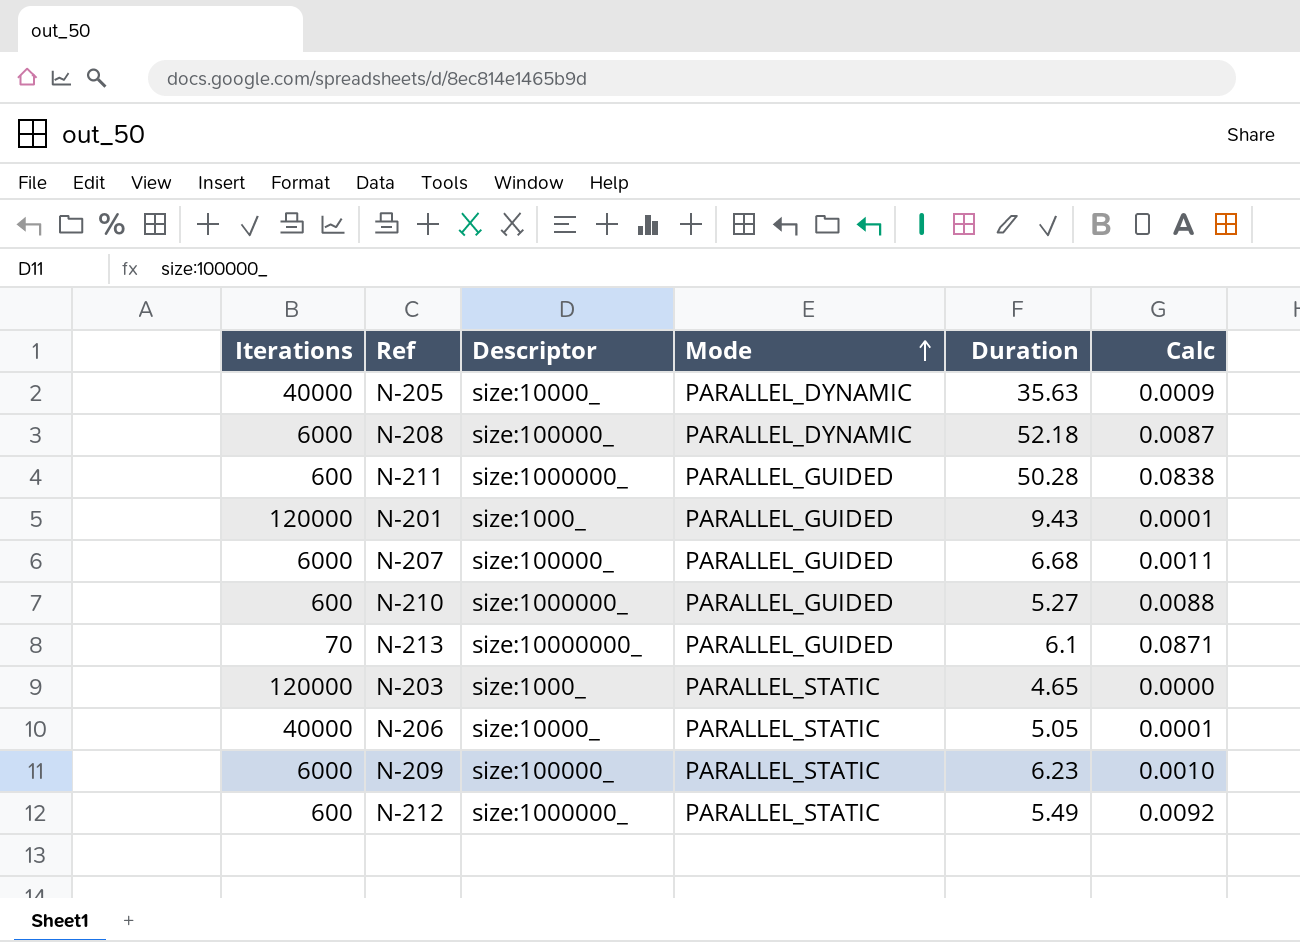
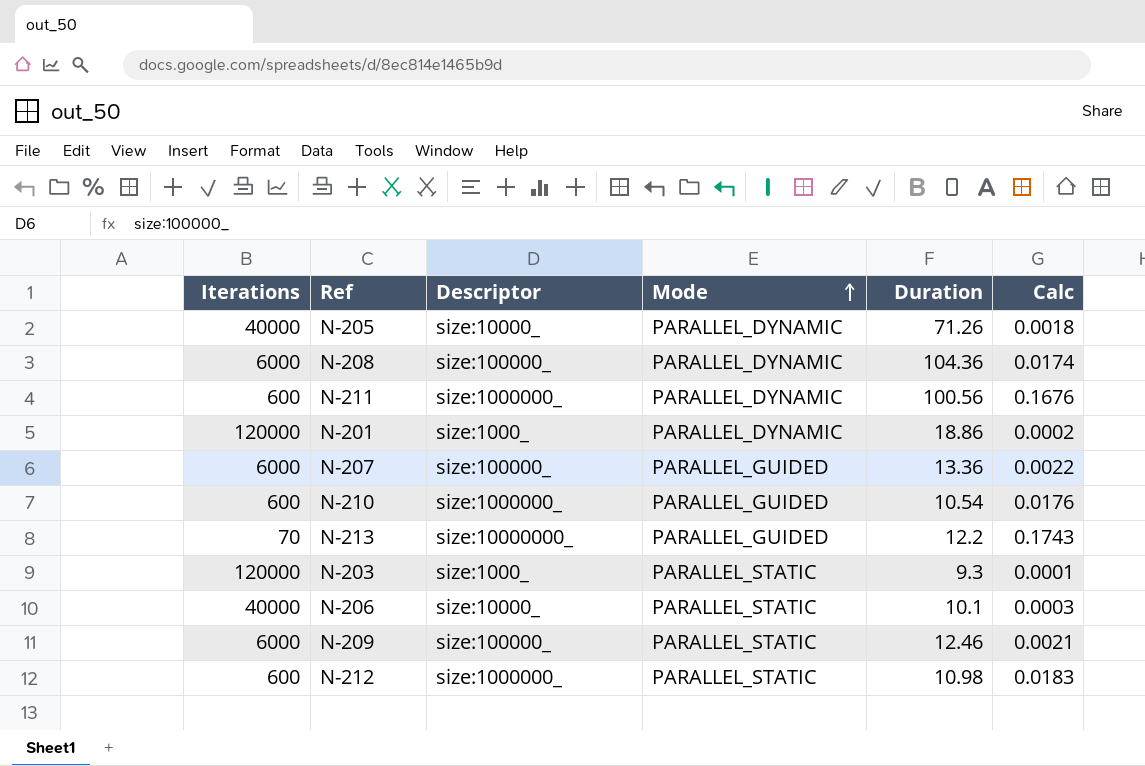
N-205 | Duration: 35.63 -> 71.26
N-205 | Calc: 0.0009 -> 0.0018
N-208 | Duration: 52.18 -> 104.36
N-208 | Calc: 0.0087 -> 0.0174
N-211 | Mode: PARALLEL_GUIDED -> PARALLEL_DYNAMIC
N-211 | Duration: 50.28 -> 100.56
N-211 | Calc: 0.0838 -> 0.1676
N-201 | Mode: PARALLEL_GUIDED -> PARALLEL_DYNAMIC
N-201 | Duration: 9.43 -> 18.86
N-201 | Calc: 0.0001 -> 0.0002
N-207 | Duration: 6.68 -> 13.36
N-207 | Calc: 0.0011 -> 0.0022
N-210 | Duration: 5.27 -> 10.54
N-210 | Calc: 0.0088 -> 0.0176
N-213 | Duration: 6.1 -> 12.2
N-213 | Calc: 0.0871 -> 0.1743
N-203 | Duration: 4.65 -> 9.3
N-203 | Calc: 0.0000 -> 0.0001
N-206 | Duration: 5.05 -> 10.1
N-206 | Calc: 0.0001 -> 0.0003
N-209 | Duration: 6.23 -> 12.46
N-209 | Calc: 0.0010 -> 0.0021
N-212 | Duration: 5.49 -> 10.98
N-212 | Calc: 0.0092 -> 0.0183

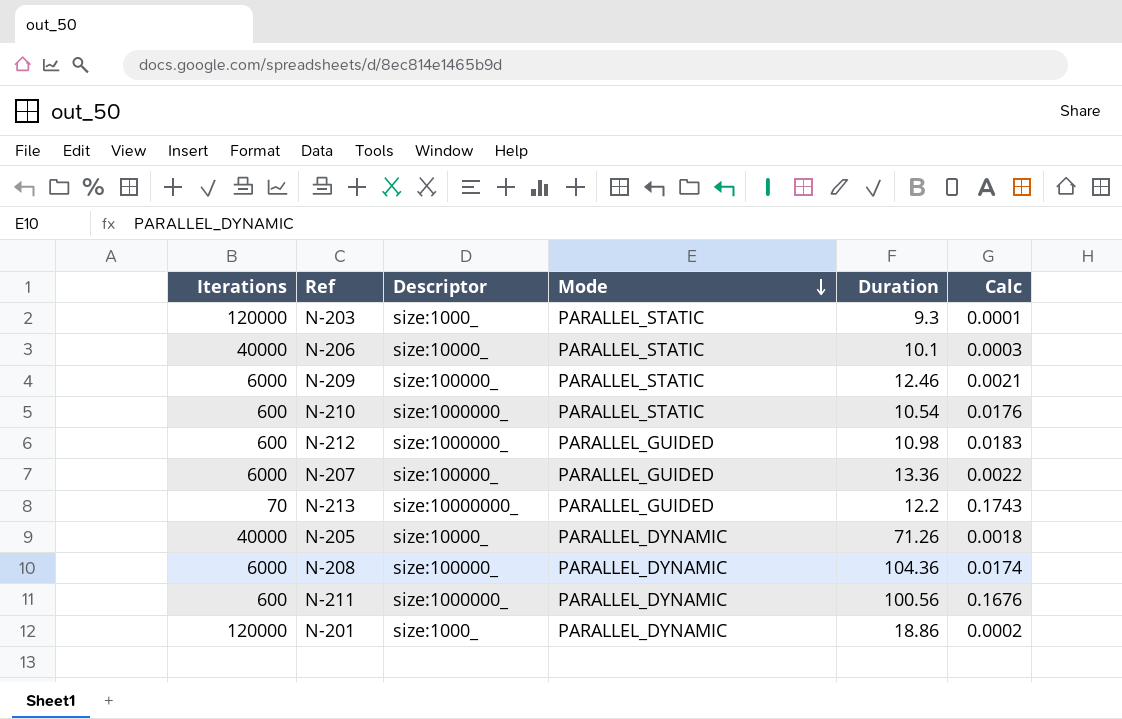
row order: Mode ascending -> Mode descending
N-210 | Mode: PARALLEL_GUIDED -> PARALLEL_STATIC
N-212 | Mode: PARALLEL_STATIC -> PARALLEL_GUIDED

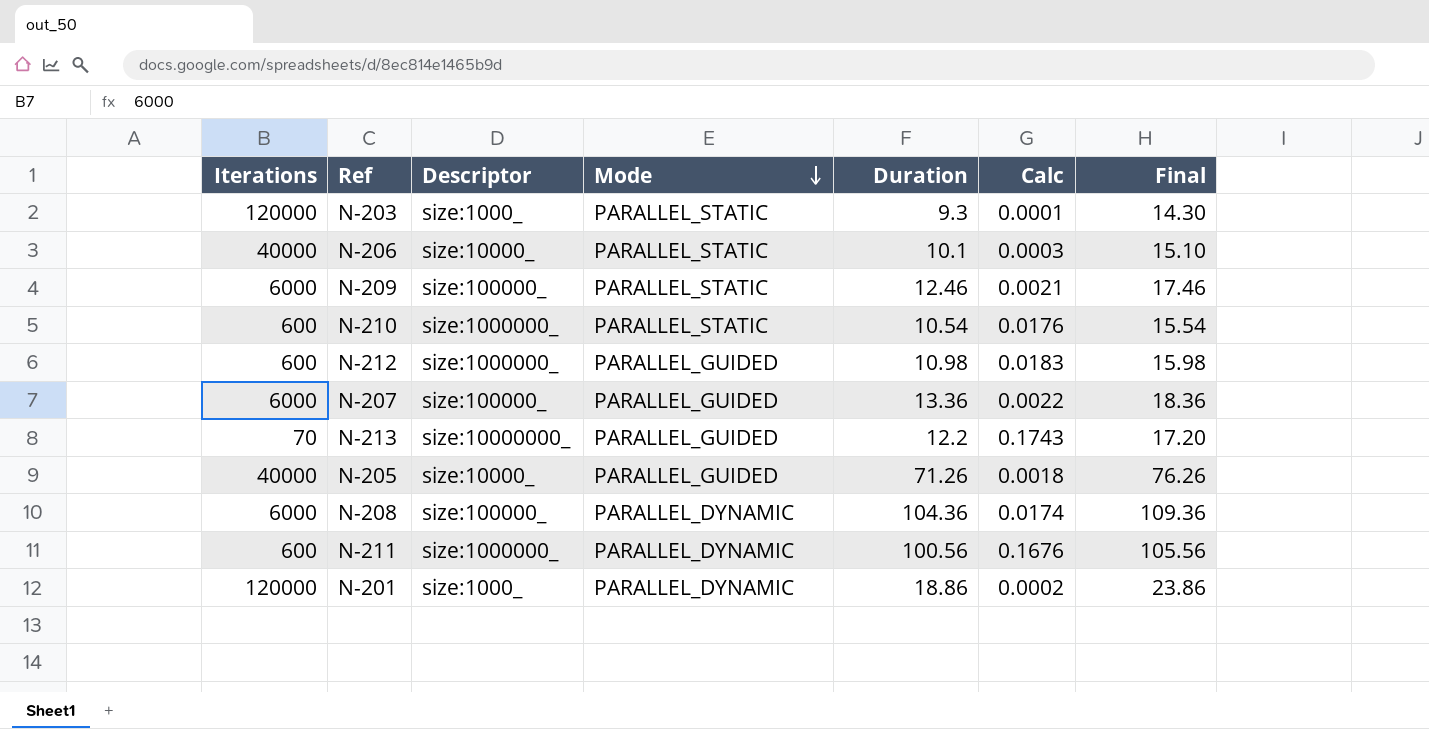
column Final | formula: none -> [Duration] + 5
N-205 | Mode: PARALLEL_DYNAMIC -> PARALLEL_GUIDED

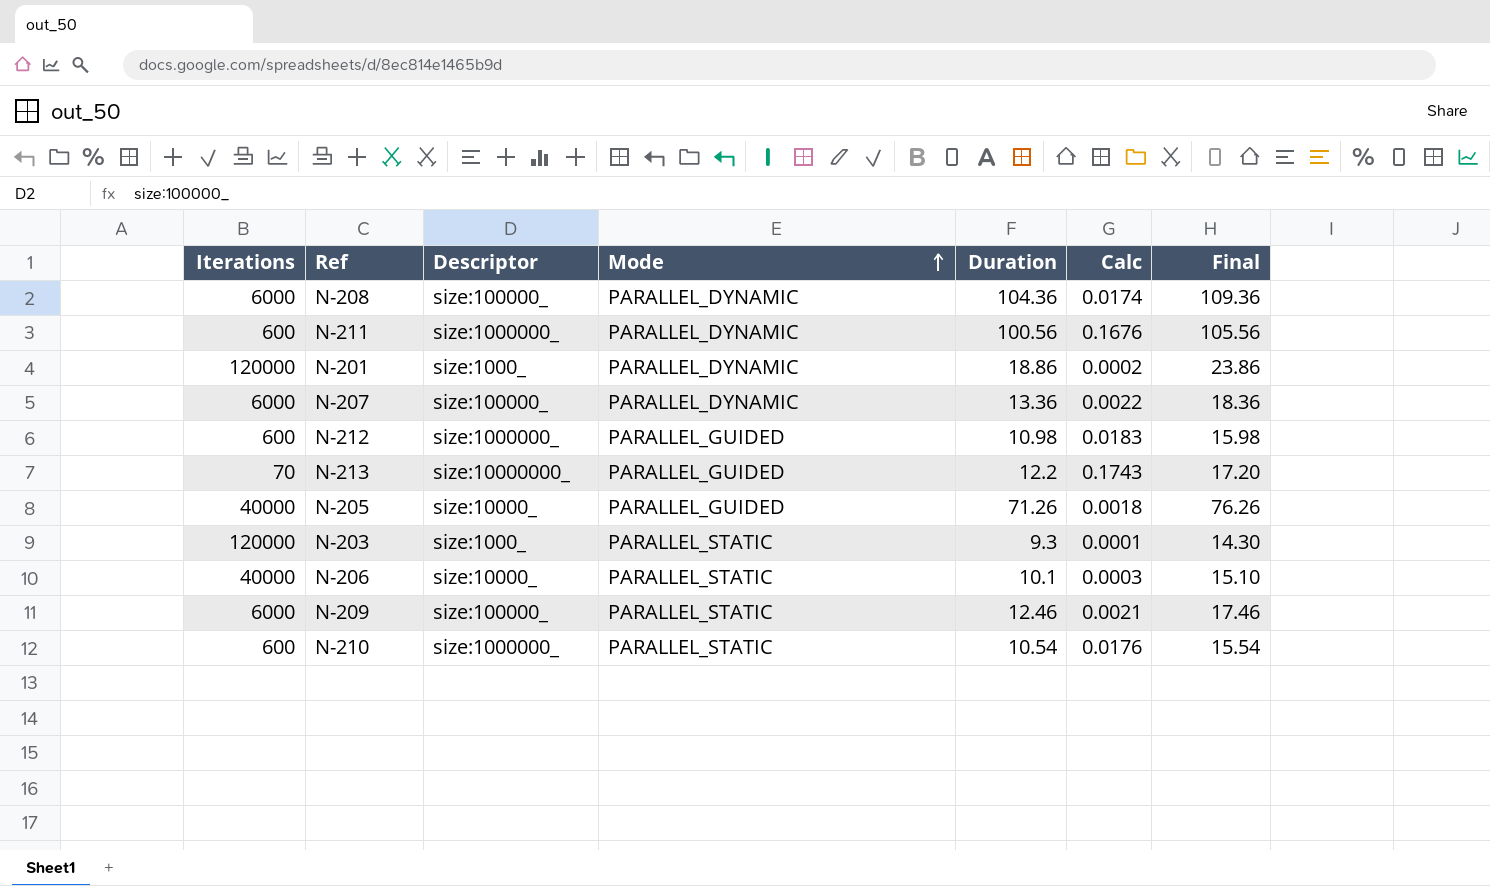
row order: Mode descending -> Mode ascending
N-207 | Mode: PARALLEL_GUIDED -> PARALLEL_DYNAMIC

